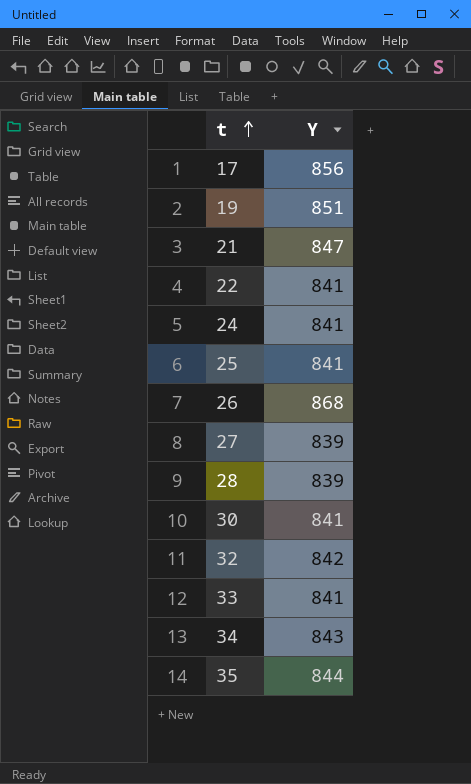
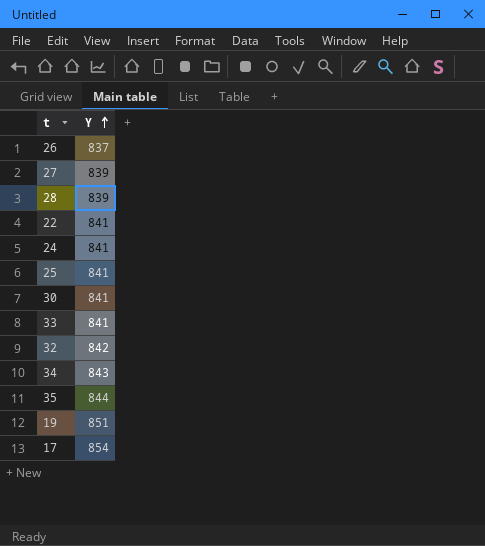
row order: t ascending -> Y ascending
row 21: 847 -> none
26 | Y: 868 -> 837
17 | Y: 856 -> 854

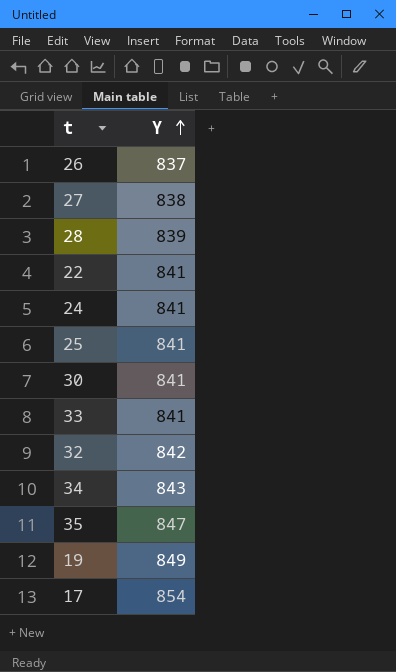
27 | Y: 839 -> 838
35 | Y: 844 -> 847
19 | Y: 851 -> 849

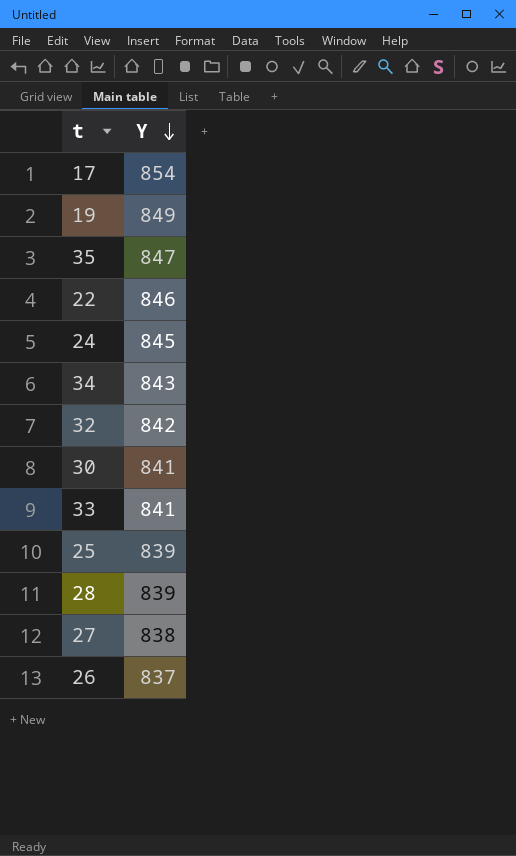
row order: Y ascending -> Y descending
22 | Y: 841 -> 846
24 | Y: 841 -> 845
25 | Y: 841 -> 839

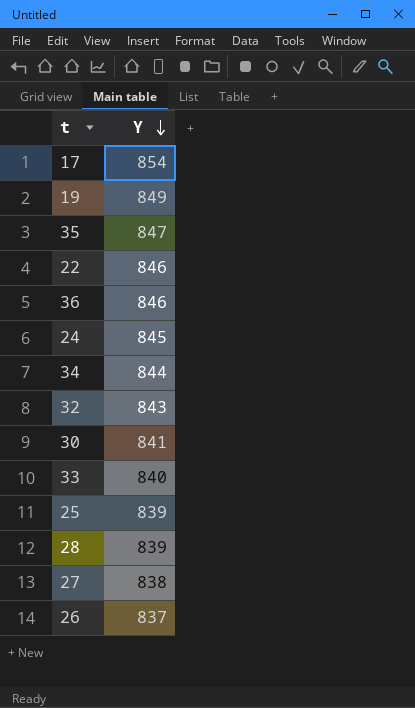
row 36: none -> 846
34 | Y: 843 -> 844
32 | Y: 842 -> 843
33 | Y: 841 -> 840

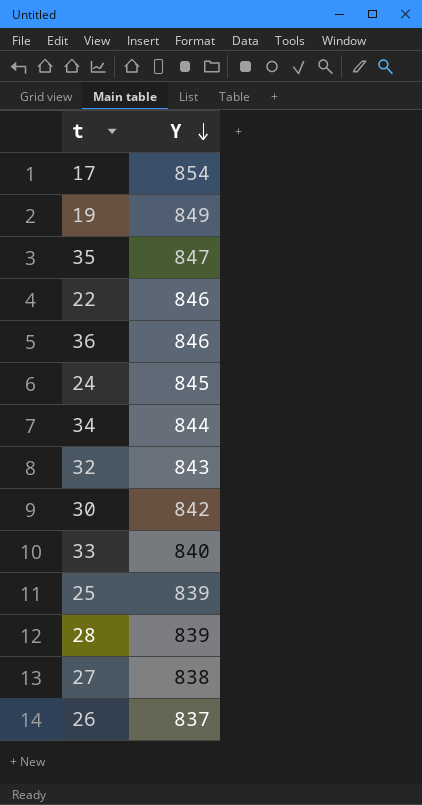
30 | Y: 841 -> 842

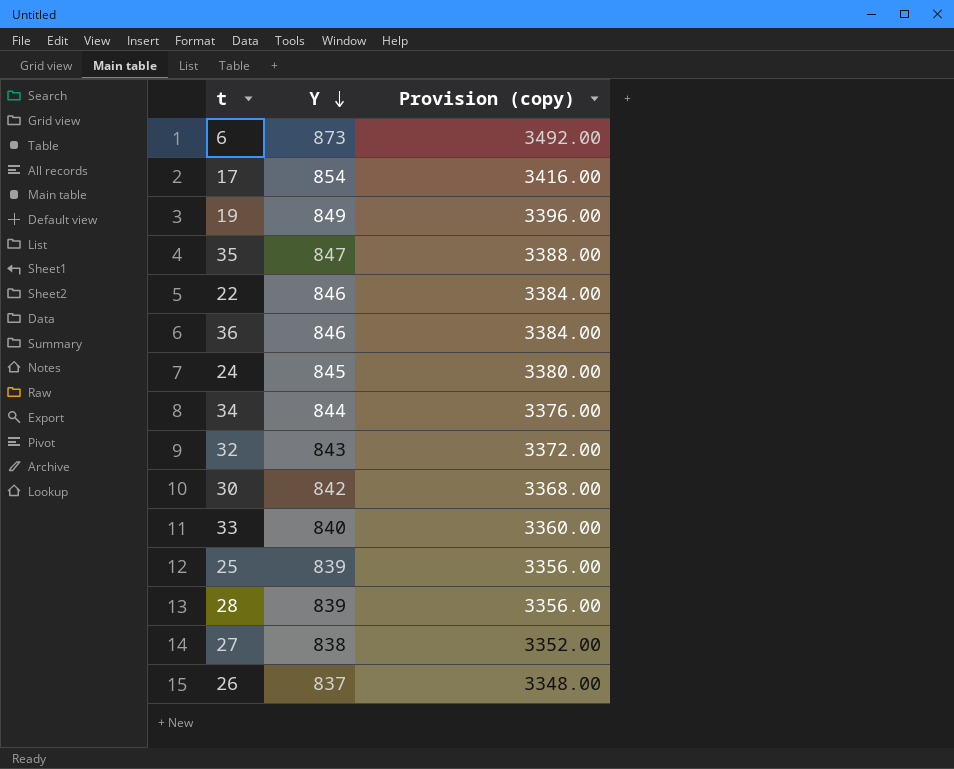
column Provision (copy) | formula: none -> [Y] * 4
row 6: none -> 873 | 3492.00

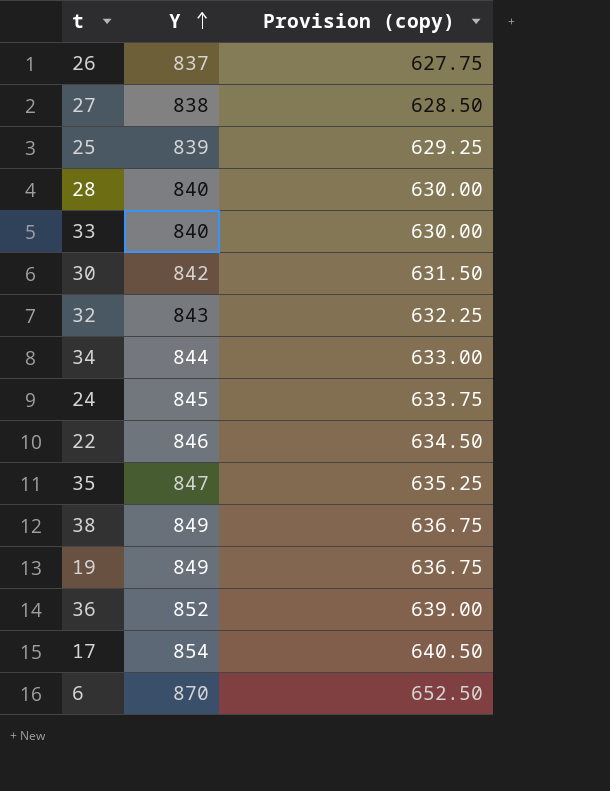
row order: Y descending -> Y ascending
column Provision (copy) | formula: [Y] * 4 -> [Y] * 0.75
28 | Y: 839 -> 840
row 38: none -> 849 | 636.75
36 | Y: 846 -> 852
6 | Y: 873 -> 870

